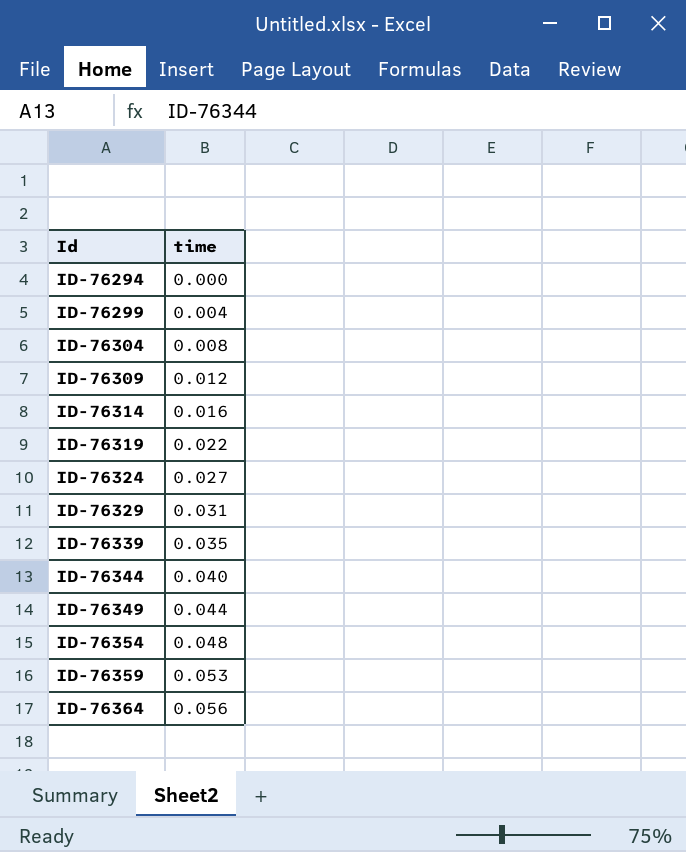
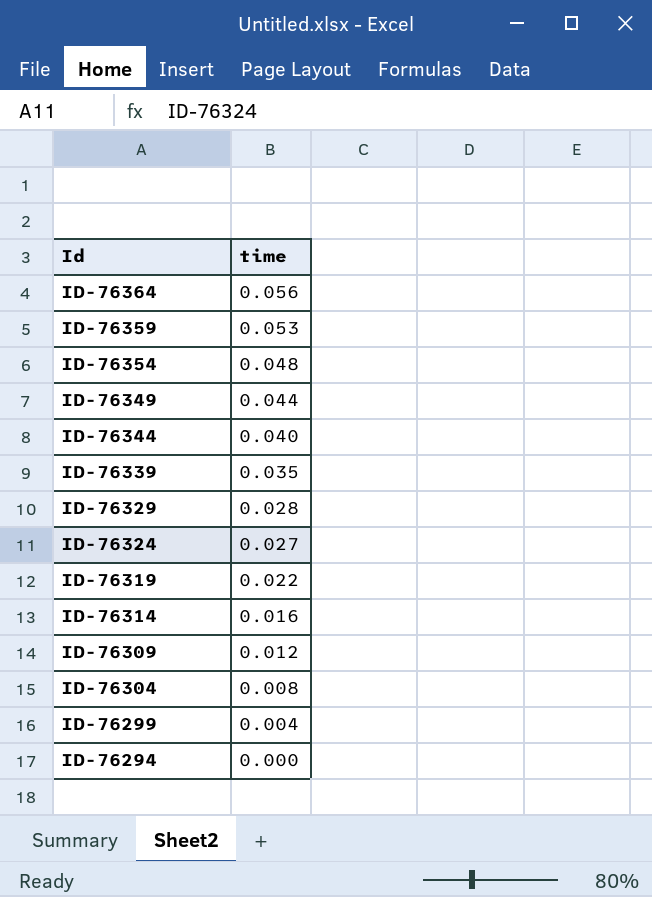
row order: Id ascending -> Id descending
ID-76329 | time: 0.031 -> 0.028

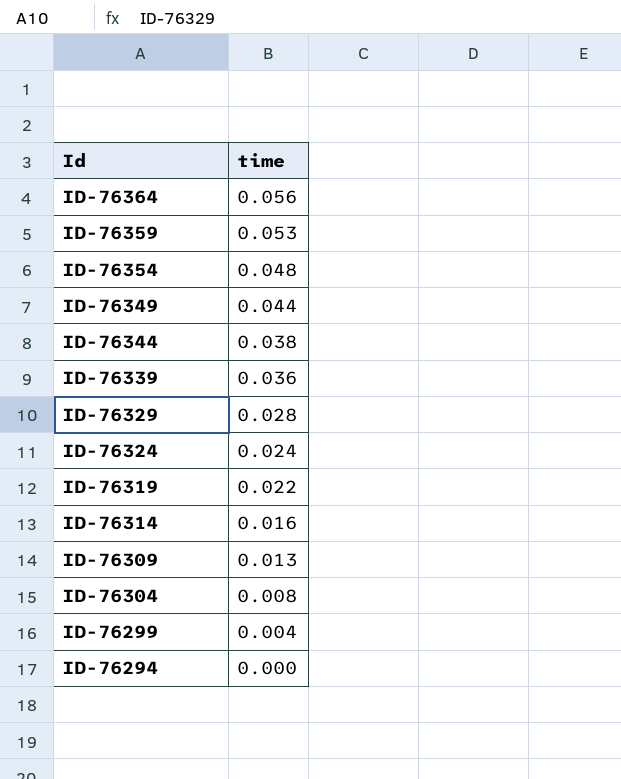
ID-76344 | time: 0.040 -> 0.038
ID-76339 | time: 0.035 -> 0.036
ID-76324 | time: 0.027 -> 0.024
ID-76309 | time: 0.012 -> 0.013

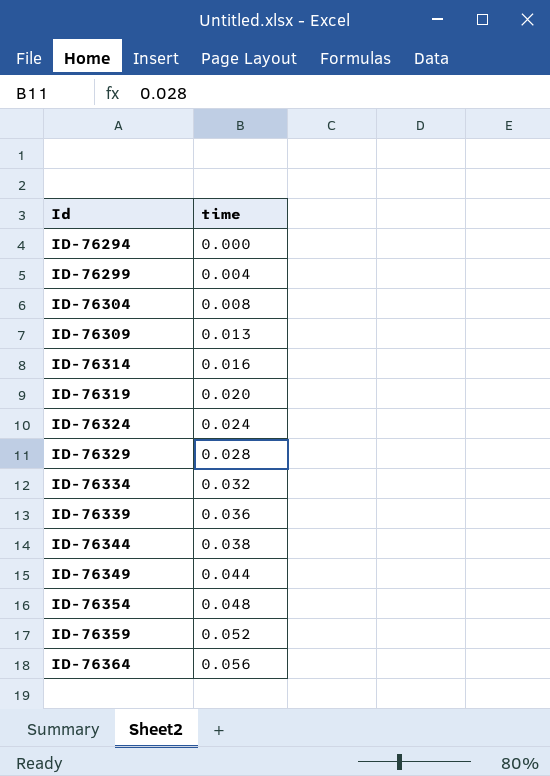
row order: Id descending -> Id ascending
ID-76319 | time: 0.022 -> 0.020
row ID-76334: none -> 0.032
ID-76359 | time: 0.053 -> 0.052

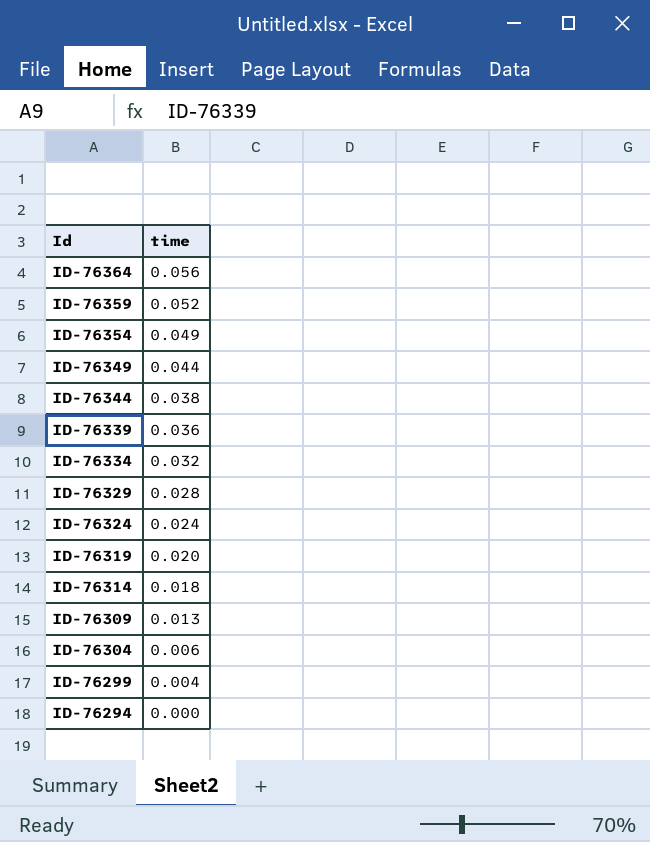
row order: Id ascending -> Id descending
ID-76354 | time: 0.048 -> 0.049
ID-76314 | time: 0.016 -> 0.018
ID-76304 | time: 0.008 -> 0.006

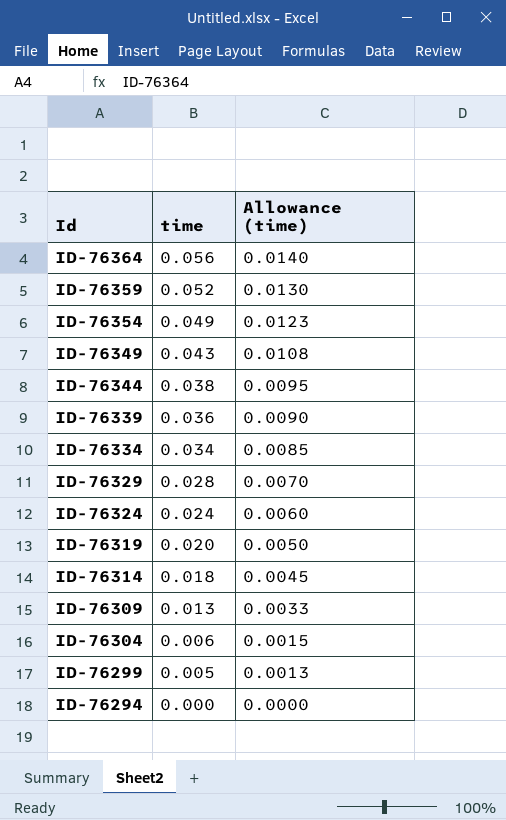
column Allowance (time) | formula: none -> [time] * 0.25
ID-76349 | time: 0.044 -> 0.043
ID-76334 | time: 0.032 -> 0.034
ID-76299 | time: 0.004 -> 0.005

